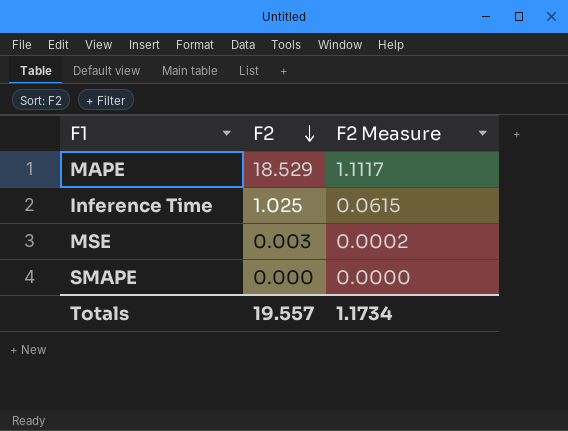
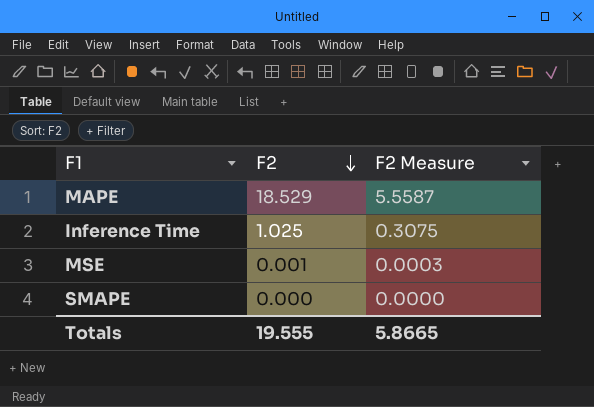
column F2 Measure | formula: [F2] * 0.06 -> [F2] * 0.3
MSE | F2: 0.003 -> 0.001
Totals | F2: 19.557 -> 19.555
Totals | F2 Measure: 1.1734 -> 5.8665

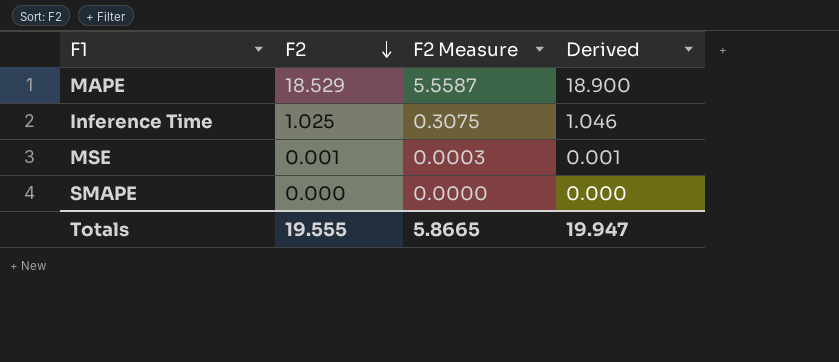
column Derived | formula: none -> [F2] * 1.02

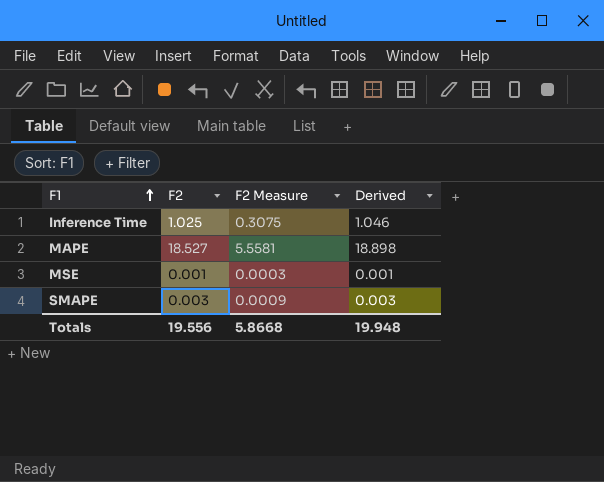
row order: F2 descending -> F1 ascending
MAPE | F2: 18.529 -> 18.527
MAPE | F2 Measure: 5.5587 -> 5.5581
MAPE | Derived: 18.900 -> 18.898
SMAPE | F2: 0.000 -> 0.003
SMAPE | F2 Measure: 0.0000 -> 0.0009
SMAPE | Derived: 0.000 -> 0.003
Totals | F2: 19.555 -> 19.556
Totals | F2 Measure: 5.8665 -> 5.8668
Totals | Derived: 19.947 -> 19.948

